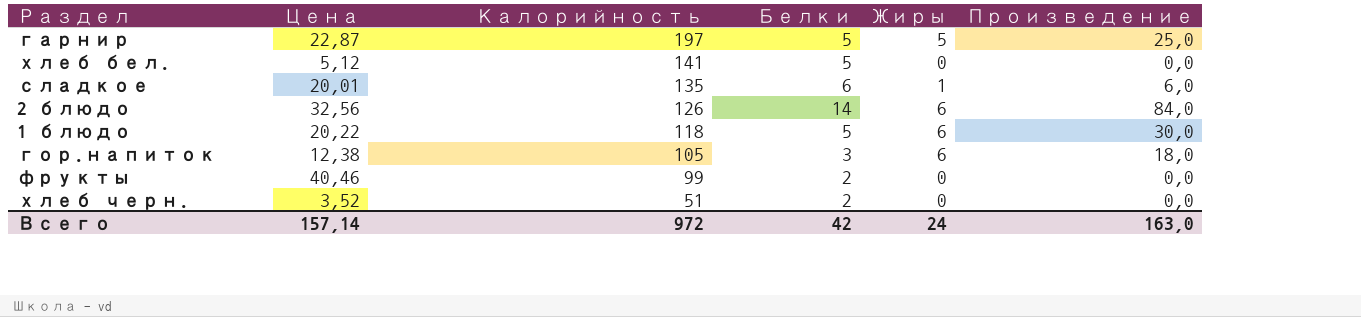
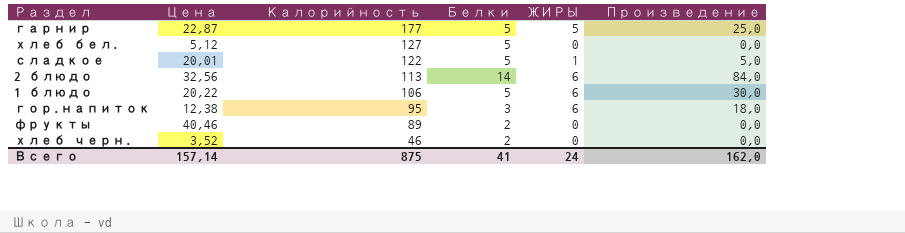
column name: Жиры -> ЖИРЫ
гарнир | Калорийность: 197 -> 177
хлеб бел. | Калорийность: 141 -> 127
сладкое | Калорийность: 135 -> 122
сладкое | Белки: 6 -> 5
сладкое | Произведение: 6,0 -> 5,0
2 блюдо | Калорийность: 126 -> 113
1 блюдо | Калорийность: 118 -> 106
гор.напиток | Калорийность: 105 -> 95
фрукты | Калорийность: 99 -> 89
хлеб черн. | Калорийность: 51 -> 46
Всего | Калорийность: 972 -> 875
Всего | Белки: 42 -> 41
Всего | Произведение: 163,0 -> 162,0

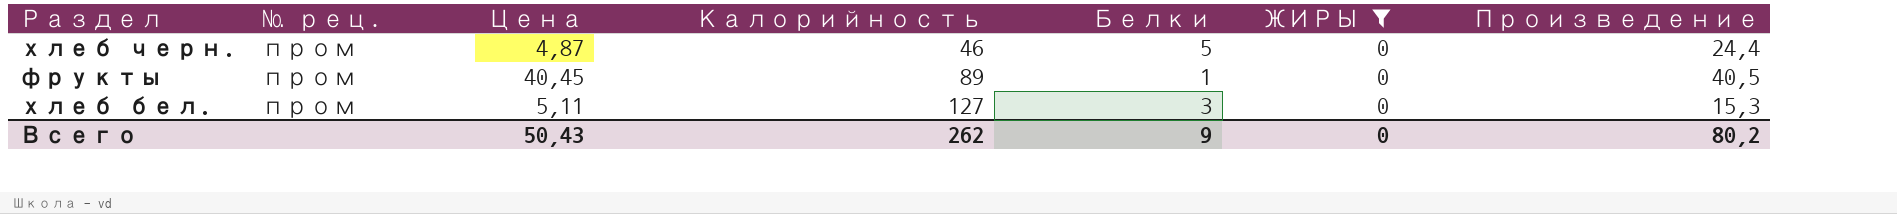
filter: none -> ЖИРЫ = 0
row order: Калорийность descending -> Калорийность ascending
column № рец. | position: none -> 2
column Произведение | formula: [Белки] * [ЖИРЫ] -> [Цена] * [Белки]
хлеб черн. | Цена: 3,52 -> 4,87
хлеб черн. | Белки: 2 -> 5
фрукты | Цена: 40,46 -> 40,45
фрукты | Белки: 2 -> 1
хлеб бел. | Цена: 5,12 -> 5,11
хлеб бел. | Белки: 5 -> 3
Всего | Цена: 157,14 -> 50,43
Всего | Калорийность: 875 -> 262
Всего | Белки: 41 -> 9
Всего | ЖИРЫ: 24 -> 0
Всего | Произведение: 162,0 -> 80,2

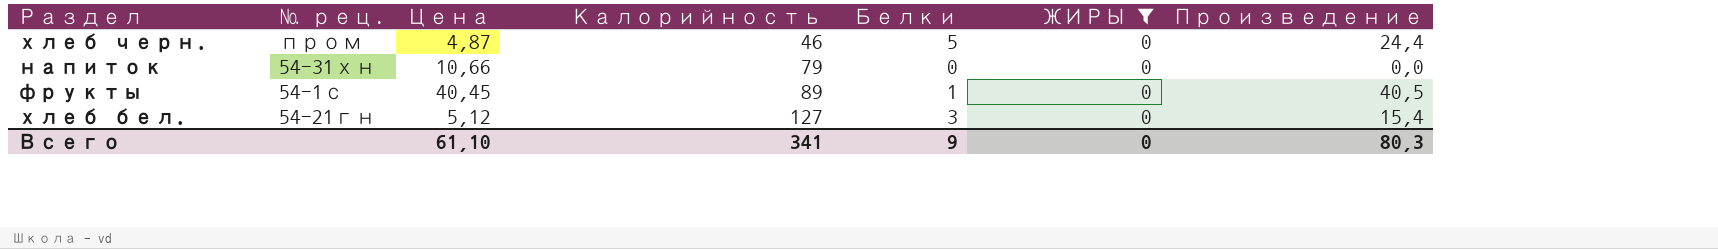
row напиток: none -> 54-31хн | 10,66 | 79 | 0 | 0 | 0,0
фрукты | № рец.: пром -> 54-1с
хлеб бел. | № рец.: пром -> 54-21гн
хлеб бел. | Цена: 5,11 -> 5,12
хлеб бел. | Произведение: 15,3 -> 15,4
Всего | Цена: 50,43 -> 61,10
Всего | Калорийность: 262 -> 341
Всего | Произведение: 80,2 -> 80,3

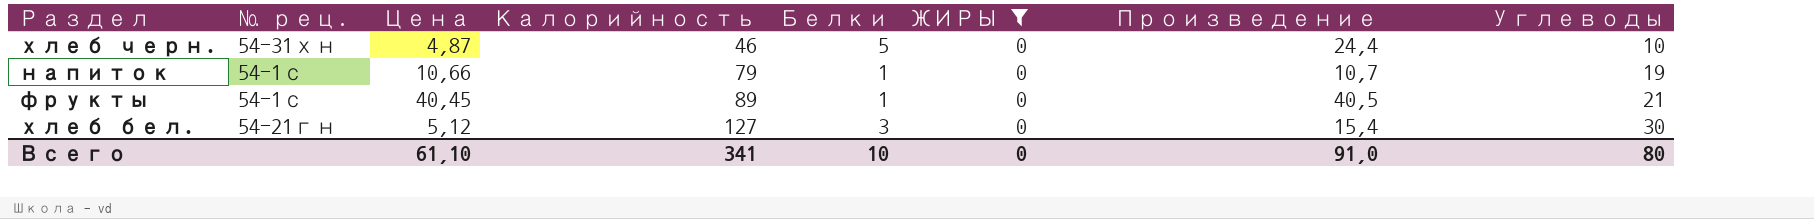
column Углеводы | position: none -> 8
хлеб черн. | № рец.: пром -> 54-31хн
напиток | № рец.: 54-31хн -> 54-1с
напиток | Белки: 0 -> 1
напиток | Произведение: 0,0 -> 10,7
Всего | Белки: 9 -> 10
Всего | Произведение: 80,3 -> 91,0

